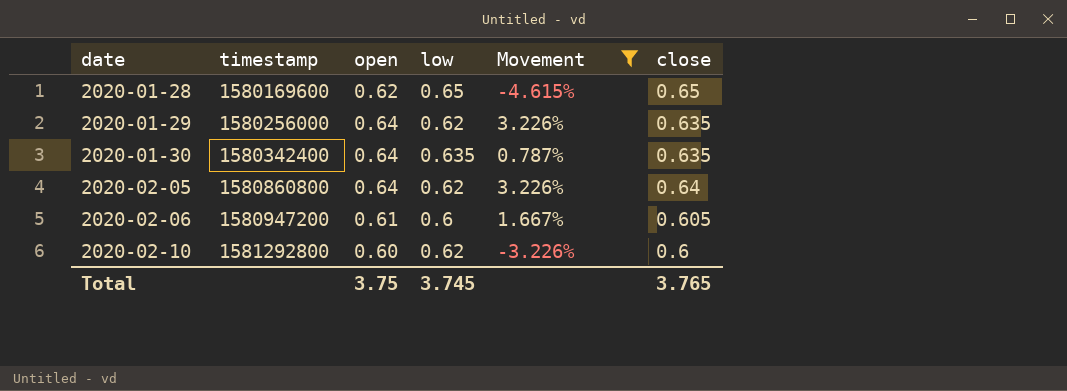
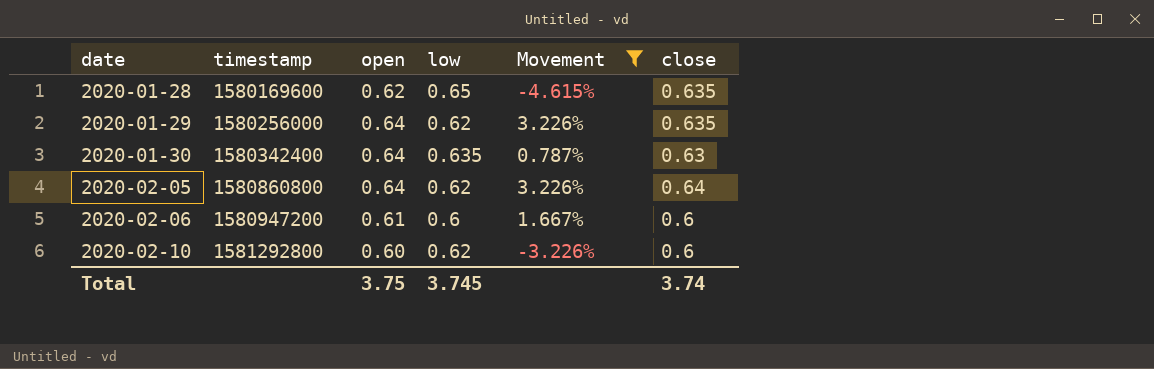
2020-01-28 | close: 0.65 -> 0.635
2020-01-30 | close: 0.635 -> 0.63
2020-02-06 | close: 0.605 -> 0.6
Total | close: 3.765 -> 3.74

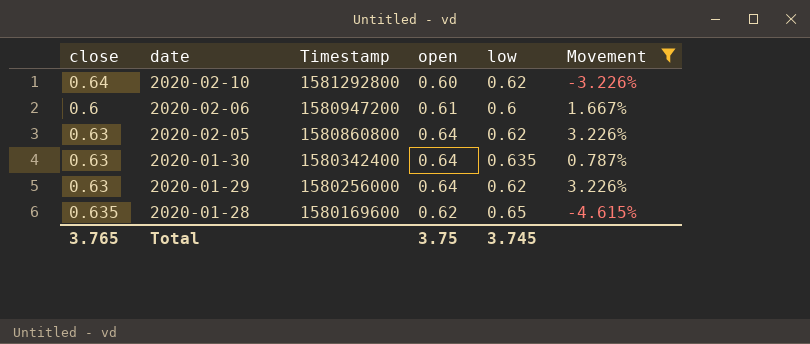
row order: date ascending -> date descending
column close | position: 6 -> 1
column name: timestamp -> Timestamp
2020-02-10 | close: 0.6 -> 0.64
2020-02-05 | close: 0.64 -> 0.63
2020-01-29 | close: 0.635 -> 0.63
Total | close: 3.74 -> 3.765

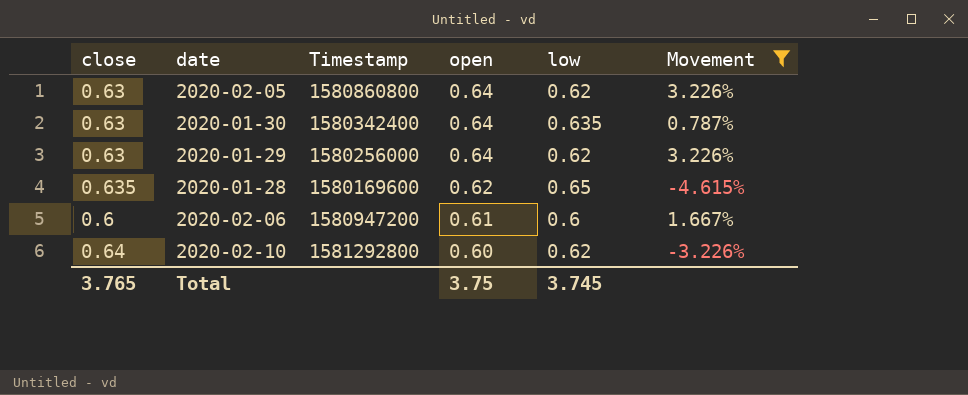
row order: date descending -> open descending

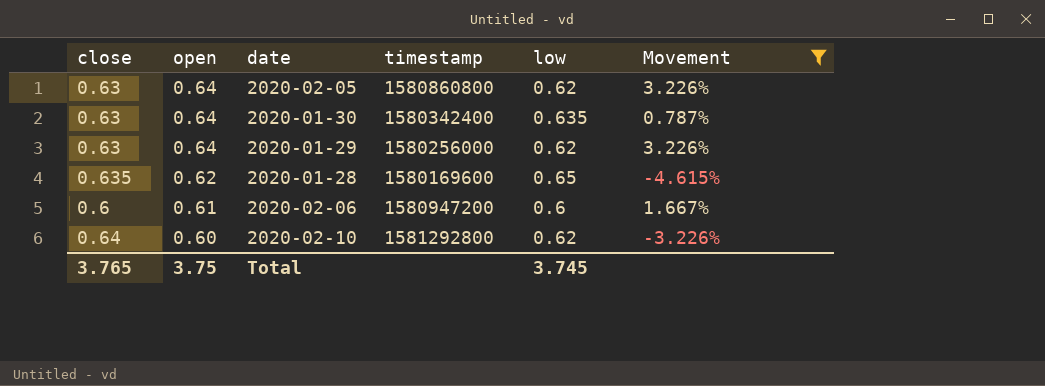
column open | position: 4 -> 2
column name: Timestamp -> timestamp

